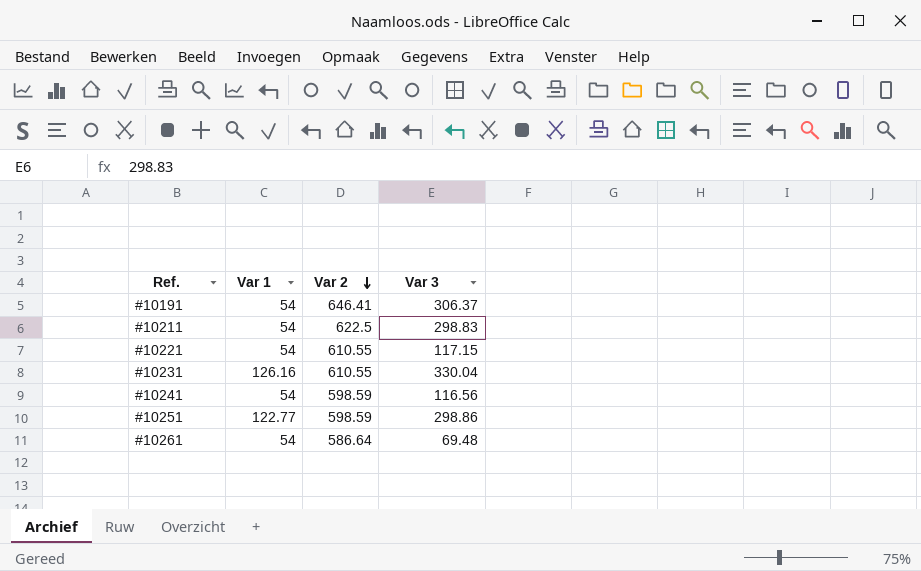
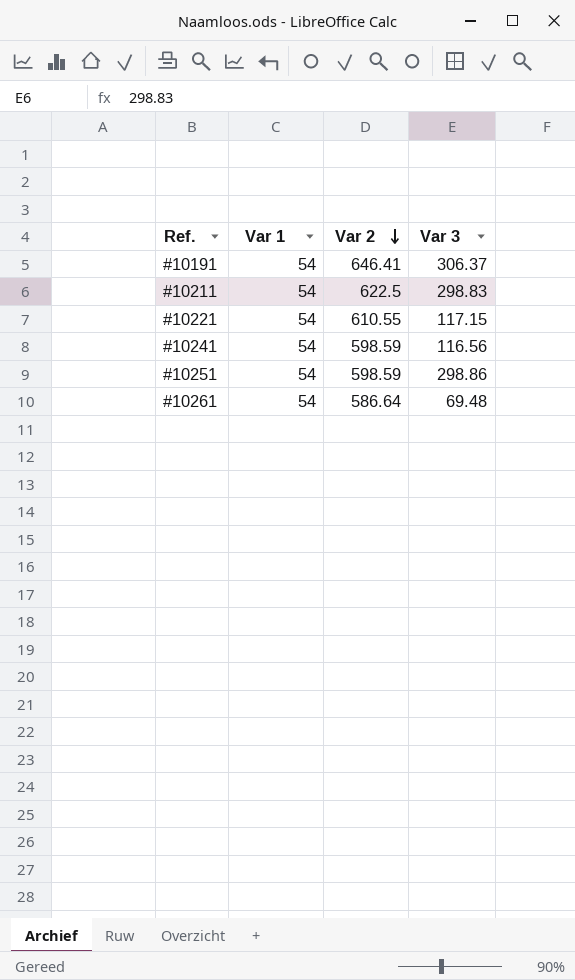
row #10231: 126.16 | 610.55 | 330.04 -> none
#10251 | Var 1: 122.77 -> 54

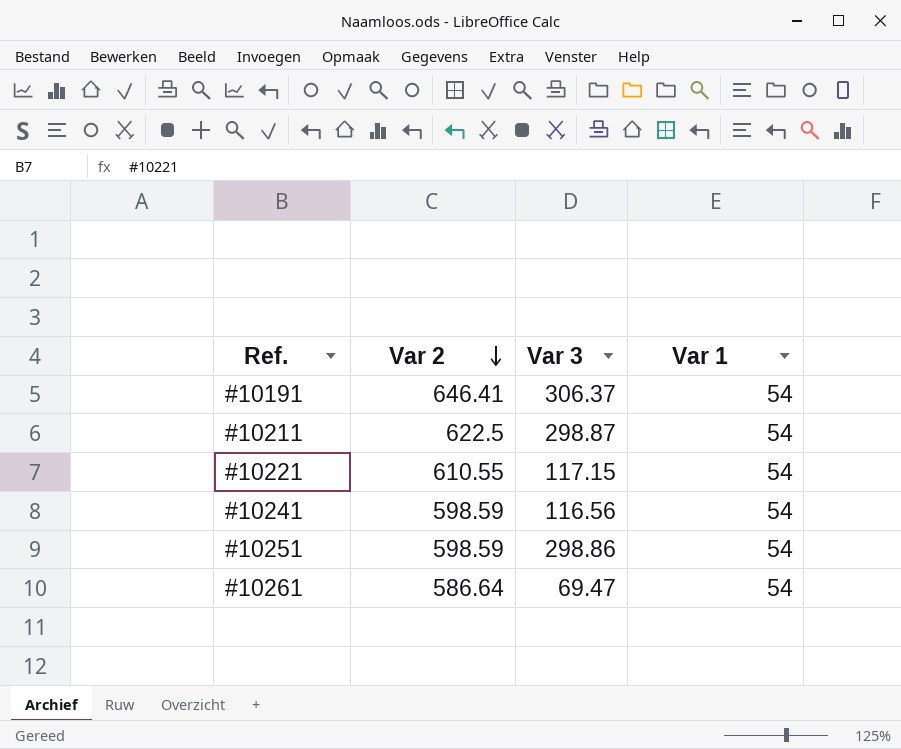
column Var 1 | position: 2 -> 4
#10211 | Var 3: 298.83 -> 298.87
#10261 | Var 3: 69.48 -> 69.47

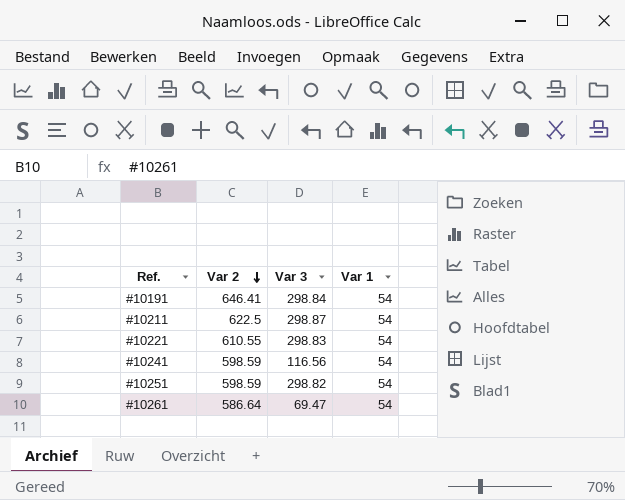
#10191 | Var 3: 306.37 -> 298.84
#10221 | Var 3: 117.15 -> 298.83
#10251 | Var 3: 298.86 -> 298.82

